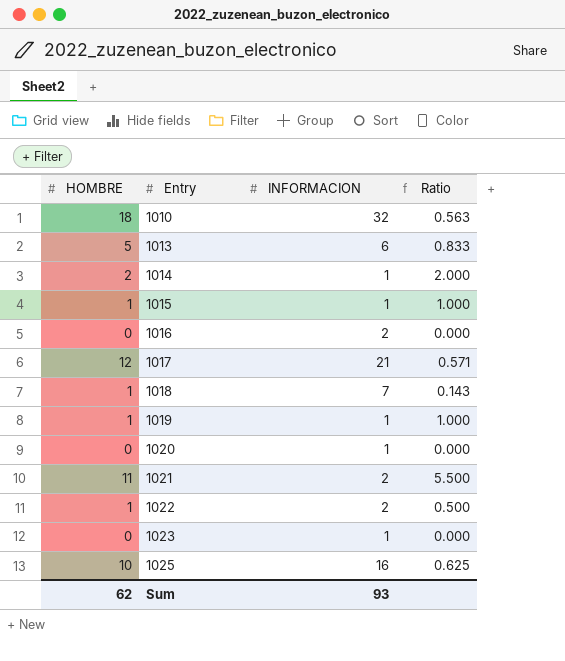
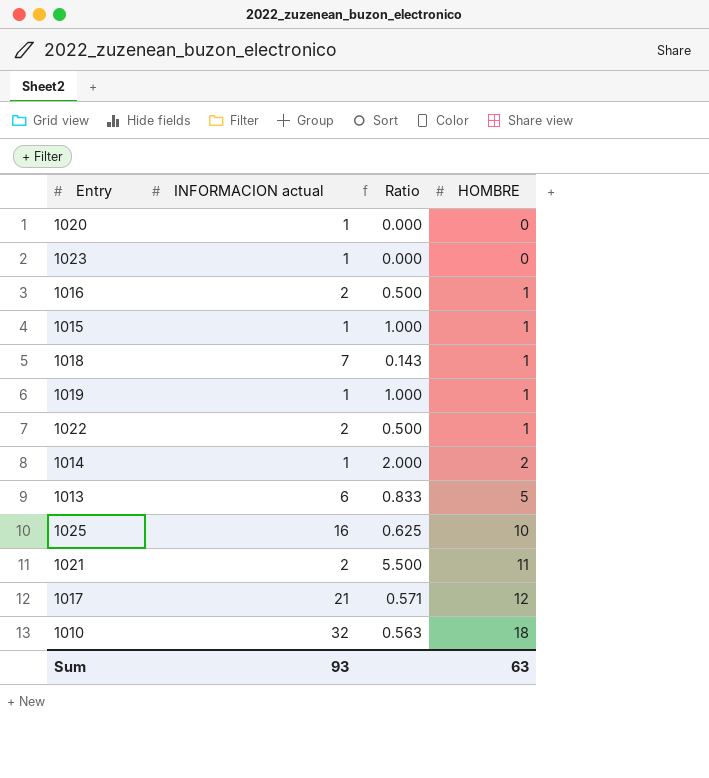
row order: Entry ascending -> HOMBRE ascending
column name: INFORMACION -> INFORMACION actual
column HOMBRE | position: 1 -> 4
1016 | Ratio: 0.000 -> 0.500
1016 | HOMBRE: 0 -> 1
Sum | HOMBRE: 62 -> 63

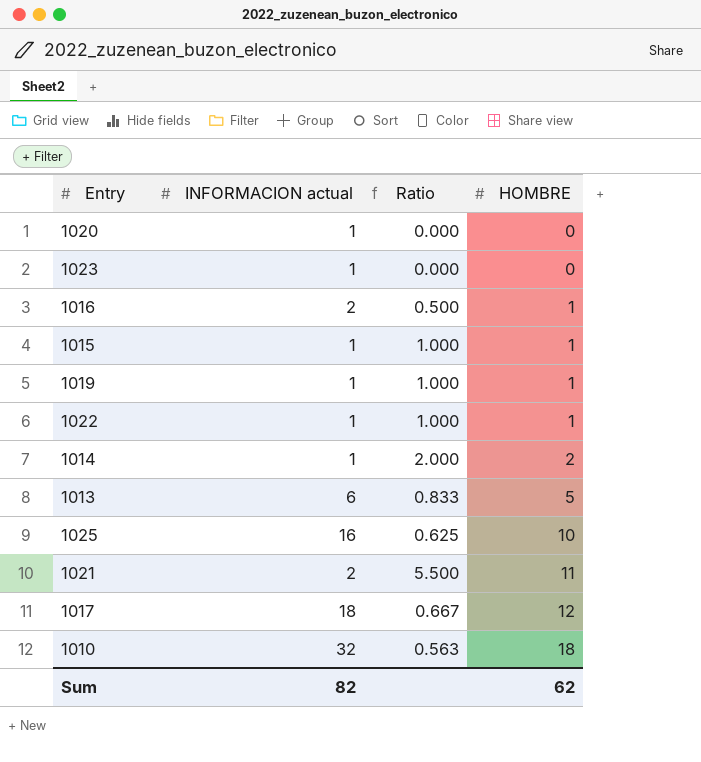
row 1018: 7 | 0.143 | 1 -> none
1022 | INFORMACION actual: 2 -> 1
1022 | Ratio: 0.500 -> 1.000
1017 | INFORMACION actual: 21 -> 18
1017 | Ratio: 0.571 -> 0.667
Sum | INFORMACION actual: 93 -> 82
Sum | HOMBRE: 63 -> 62

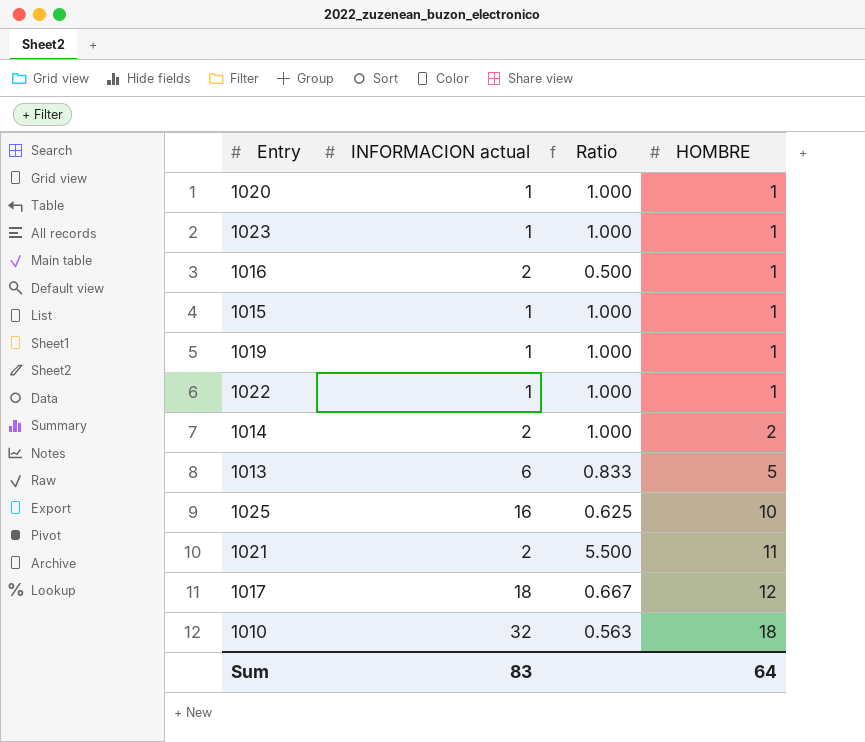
1020 | Ratio: 0.000 -> 1.000
1020 | HOMBRE: 0 -> 1
1023 | Ratio: 0.000 -> 1.000
1023 | HOMBRE: 0 -> 1
1014 | INFORMACION actual: 1 -> 2
1014 | Ratio: 2.000 -> 1.000
Sum | INFORMACION actual: 82 -> 83
Sum | HOMBRE: 62 -> 64

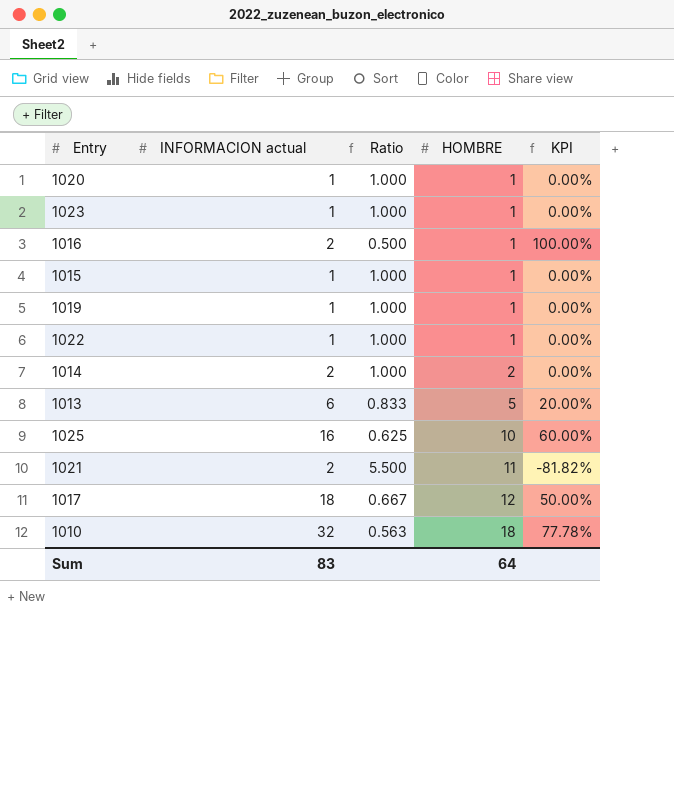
column KPI | formula: none -> ([INFORMACION actual] - [HOMBRE]) / [HOMBRE]

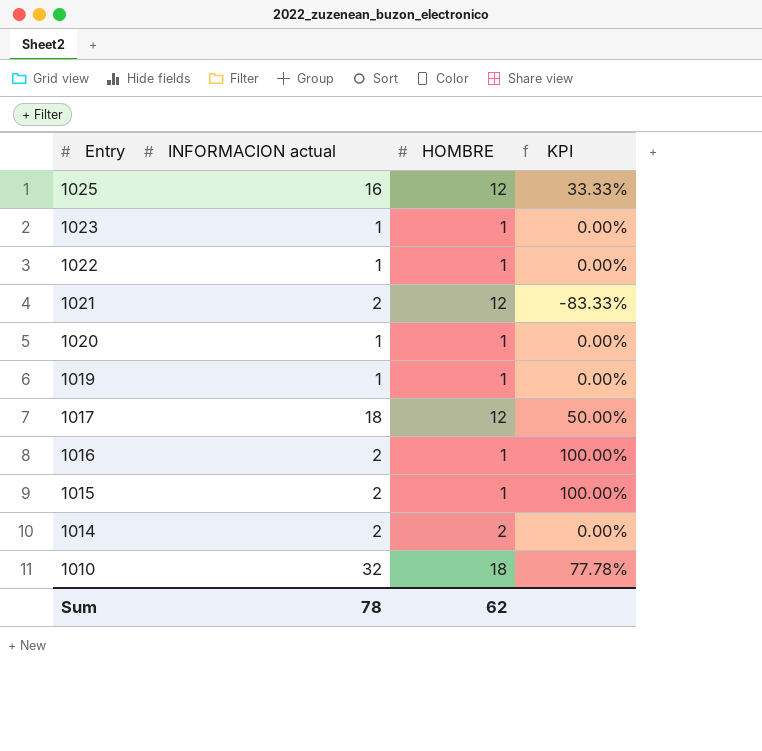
row order: HOMBRE ascending -> Entry descending
column Ratio | formula: [HOMBRE] / [INFORMACION actual] -> none
row 1013: 6 | 0.833 | 5 | 20.00% -> none
1025 | HOMBRE: 10 -> 12
1025 | KPI: 60.00% -> 33.33%
1021 | HOMBRE: 11 -> 12
1021 | KPI: -81.82% -> -83.33%
1015 | INFORMACION actual: 1 -> 2
1015 | KPI: 0.00% -> 100.00%
Sum | INFORMACION actual: 83 -> 78
Sum | HOMBRE: 64 -> 62

